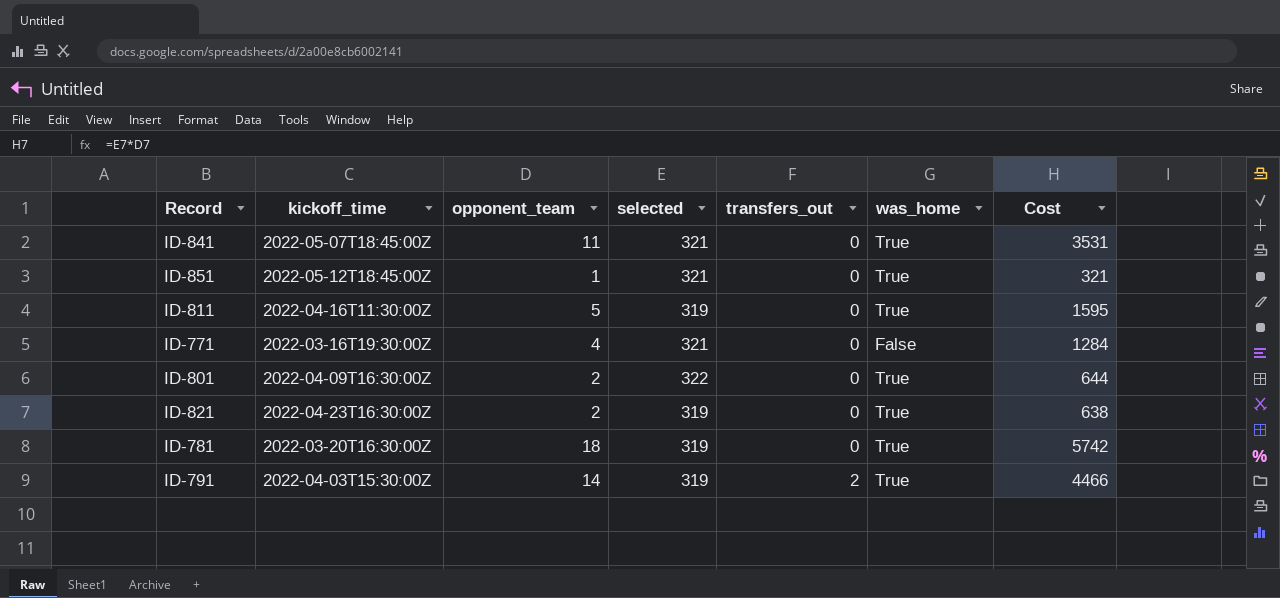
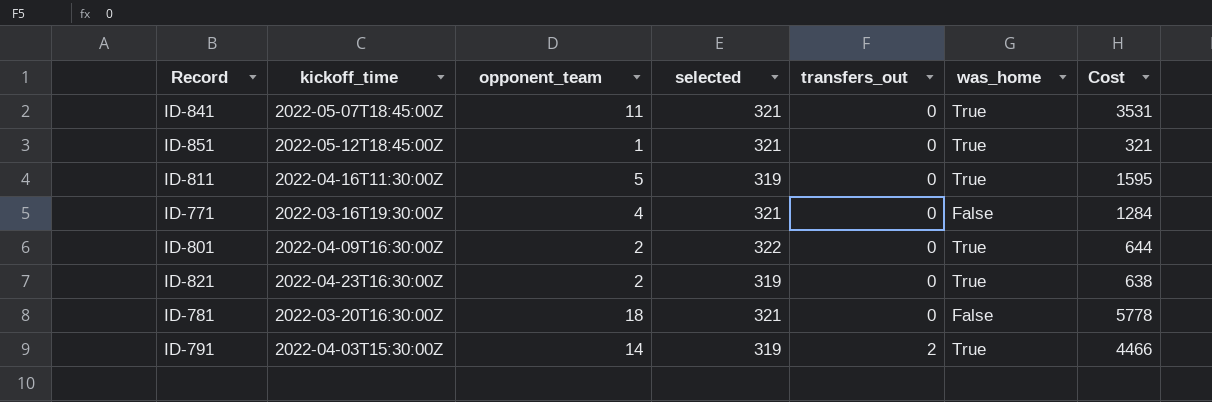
ID-781 | selected: 319 -> 321
ID-781 | was_home: True -> False
ID-781 | Cost: 5742 -> 5778

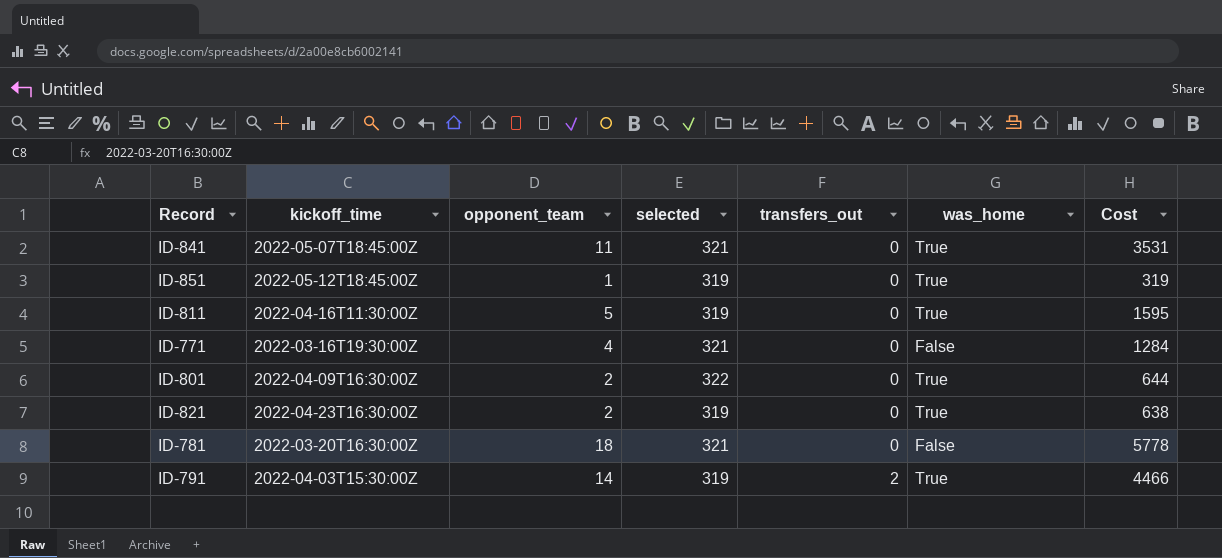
ID-851 | selected: 321 -> 319
ID-851 | Cost: 321 -> 319

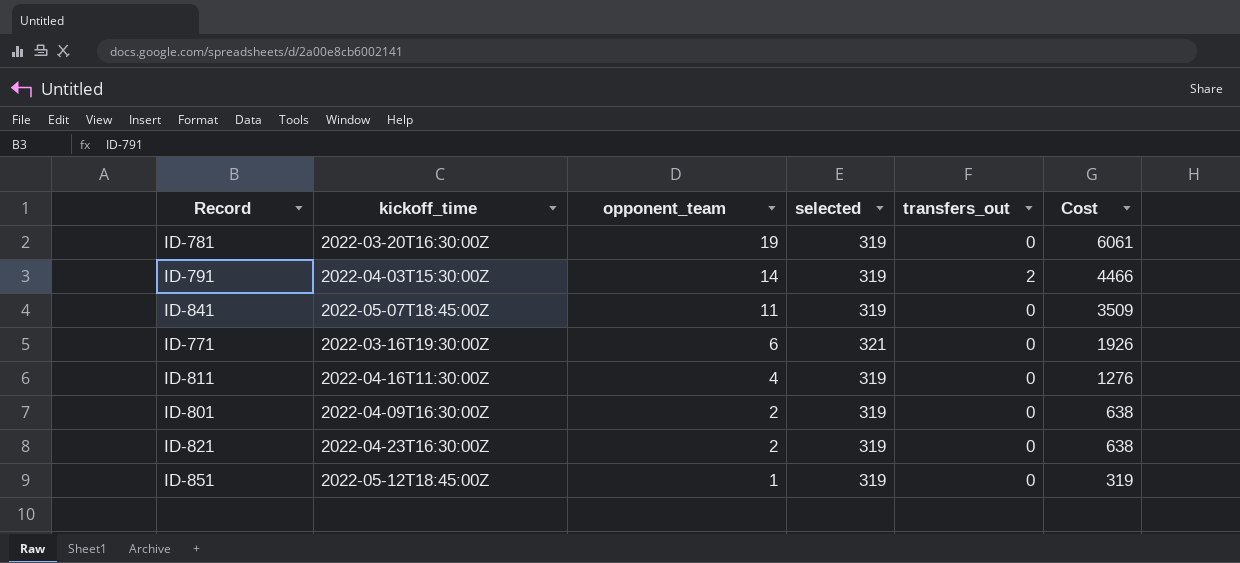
row order: transfers_out ascending -> opponent_team descending
column was_home | position: 6 -> none
ID-781 | opponent_team: 18 -> 19
ID-781 | selected: 321 -> 319
ID-781 | Cost: 5778 -> 6061
ID-841 | selected: 321 -> 319
ID-841 | Cost: 3531 -> 3509
ID-771 | opponent_team: 4 -> 6
ID-771 | Cost: 1284 -> 1926
ID-811 | opponent_team: 5 -> 4
ID-811 | Cost: 1595 -> 1276
ID-801 | selected: 322 -> 319
ID-801 | Cost: 644 -> 638

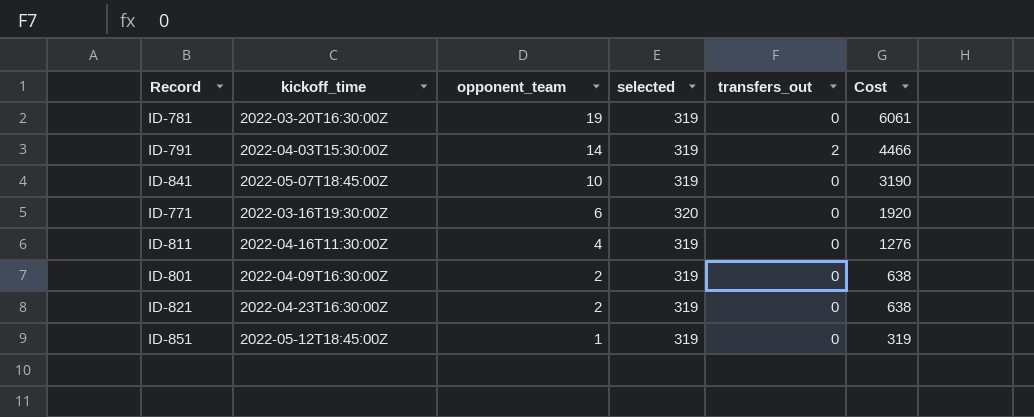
ID-841 | opponent_team: 11 -> 10
ID-841 | Cost: 3509 -> 3190
ID-771 | selected: 321 -> 320
ID-771 | Cost: 1926 -> 1920

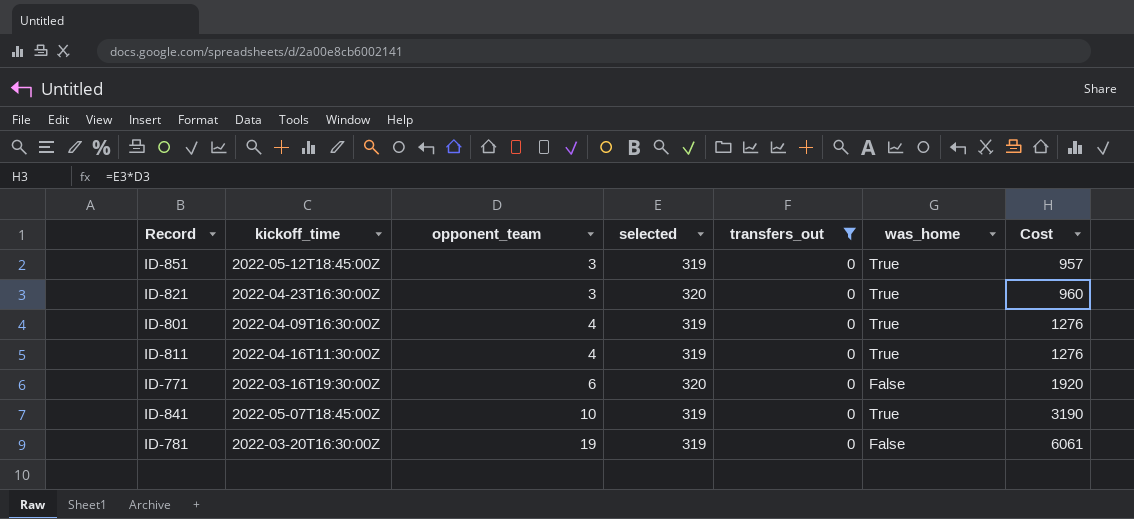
filter: none -> transfers_out = 0
row order: opponent_team descending -> opponent_team ascending
column was_home | position: none -> 6
ID-851 | opponent_team: 1 -> 3
ID-851 | Cost: 319 -> 957
ID-821 | opponent_team: 2 -> 3
ID-821 | selected: 319 -> 320
ID-821 | Cost: 638 -> 960
ID-801 | opponent_team: 2 -> 4
ID-801 | Cost: 638 -> 1276

